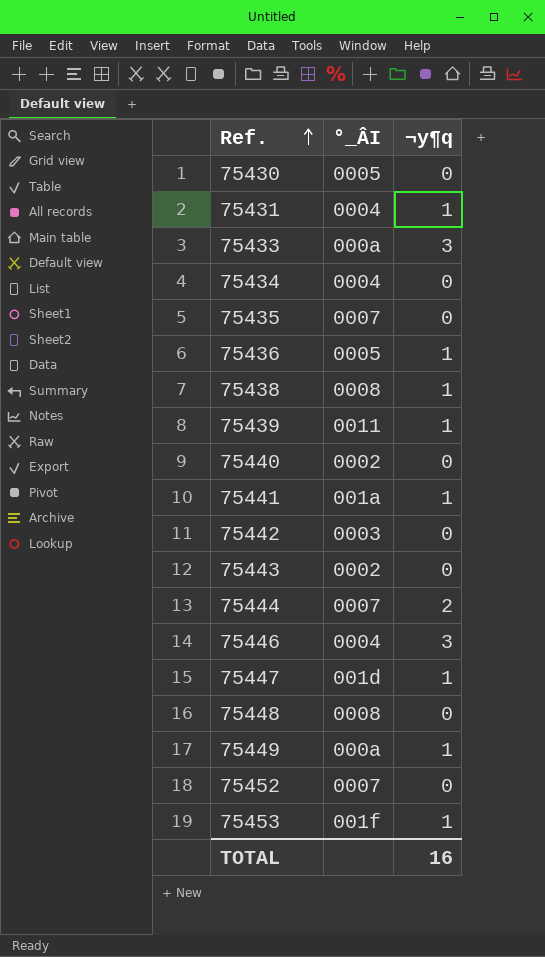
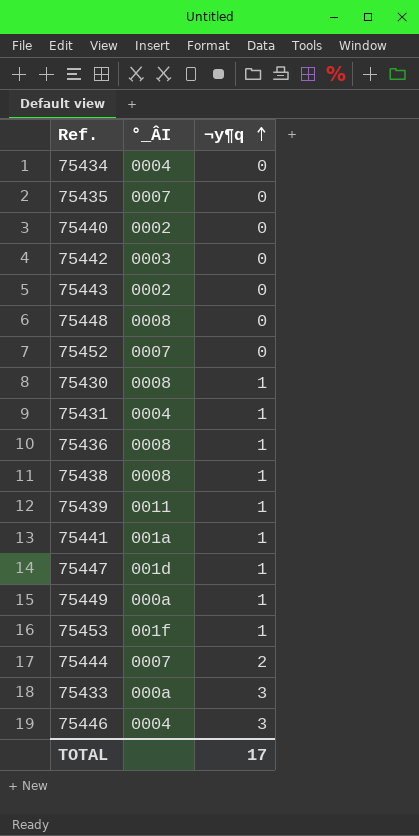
row order: Ref. ascending -> ¬y¶q ascending
75430 | °_ÂI: 0005 -> 0008
75430 | ¬y¶q: 0 -> 1
75436 | °_ÂI: 0005 -> 0008
TOTAL | ¬y¶q: 16 -> 17

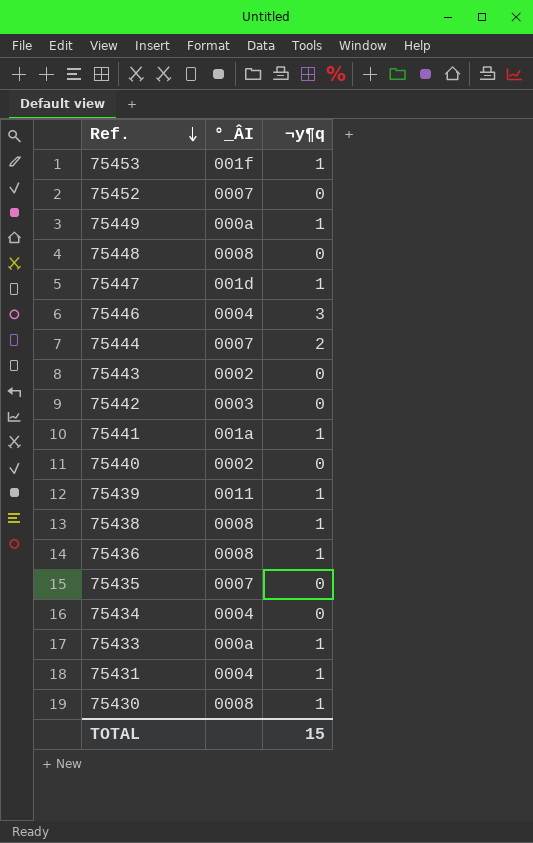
row order: ¬y¶q ascending -> Ref. descending
75433 | ¬y¶q: 3 -> 1
TOTAL | ¬y¶q: 17 -> 15

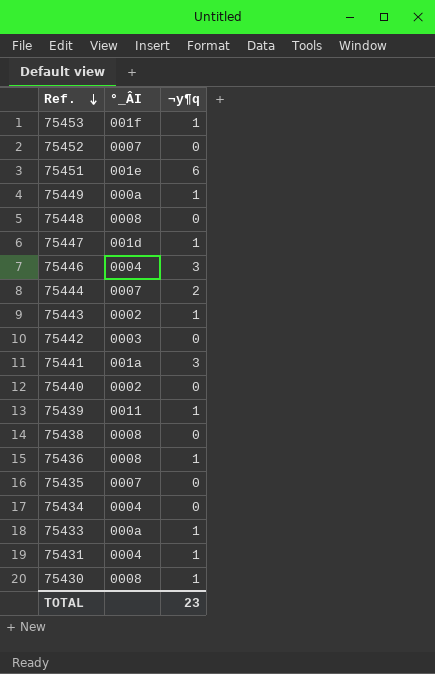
row 75451: none -> 001e | 6
75443 | ¬y¶q: 0 -> 1
75441 | ¬y¶q: 1 -> 3
75438 | ¬y¶q: 1 -> 0
TOTAL | ¬y¶q: 15 -> 23

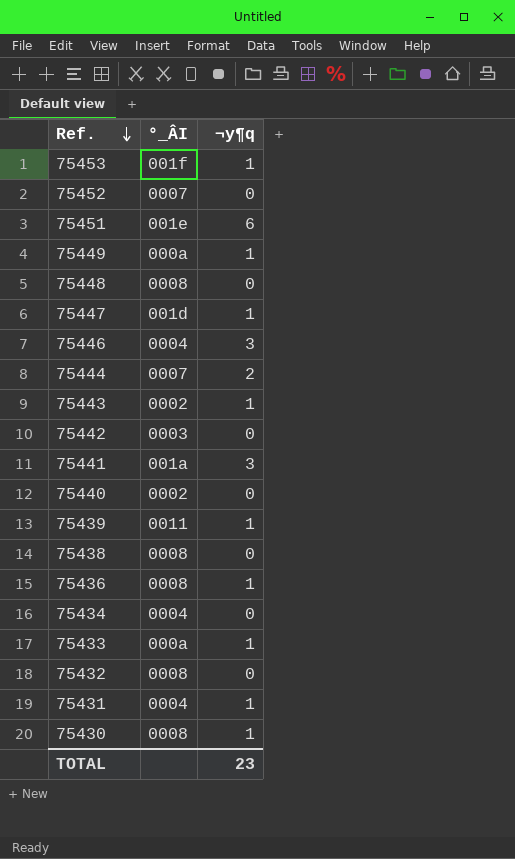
row 75435: 0007 | 0 -> none
row 75432: none -> 0008 | 0

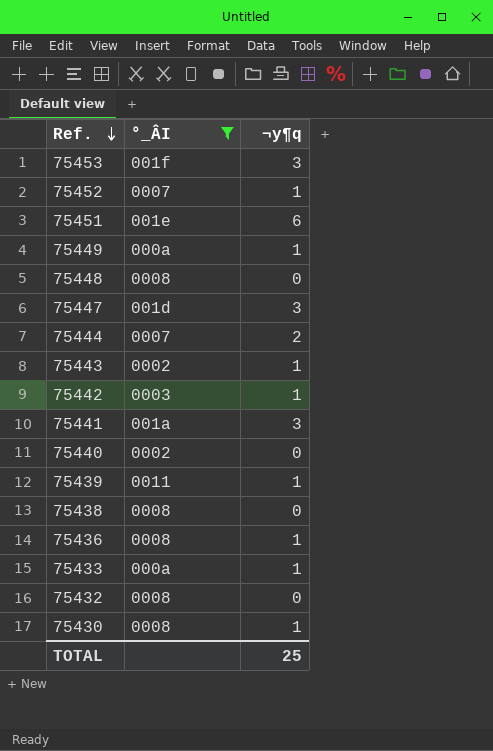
filter: none -> °_ÂI != 0004
75453 | ¬y¶q: 1 -> 3
75452 | ¬y¶q: 0 -> 1
75447 | ¬y¶q: 1 -> 3
75442 | ¬y¶q: 0 -> 1
TOTAL | ¬y¶q: 23 -> 25

